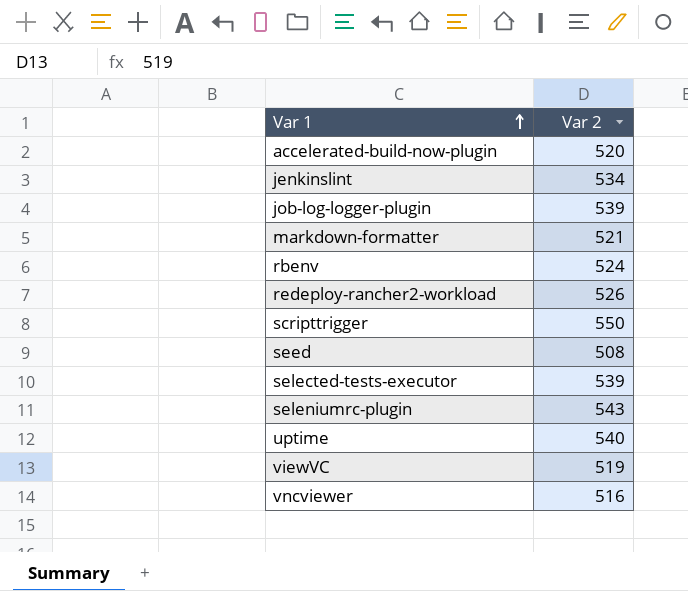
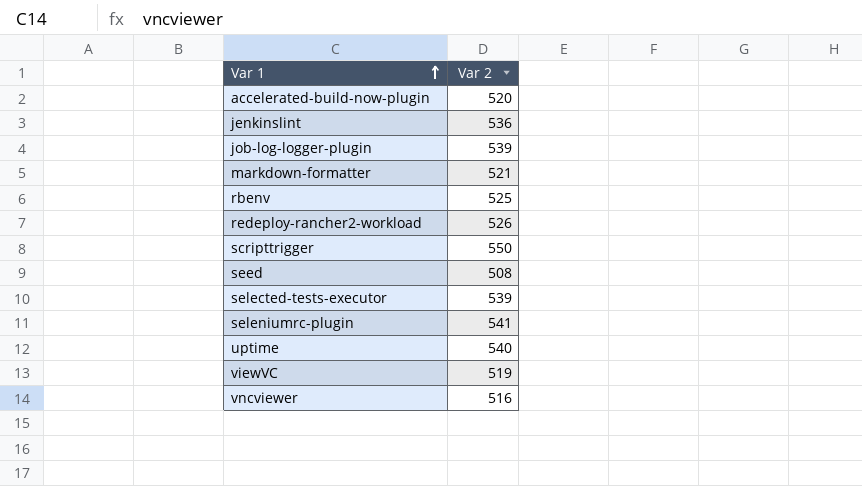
jenkinslint | Var 2: 534 -> 536
rbenv | Var 2: 524 -> 525
seleniumrc-plugin | Var 2: 543 -> 541

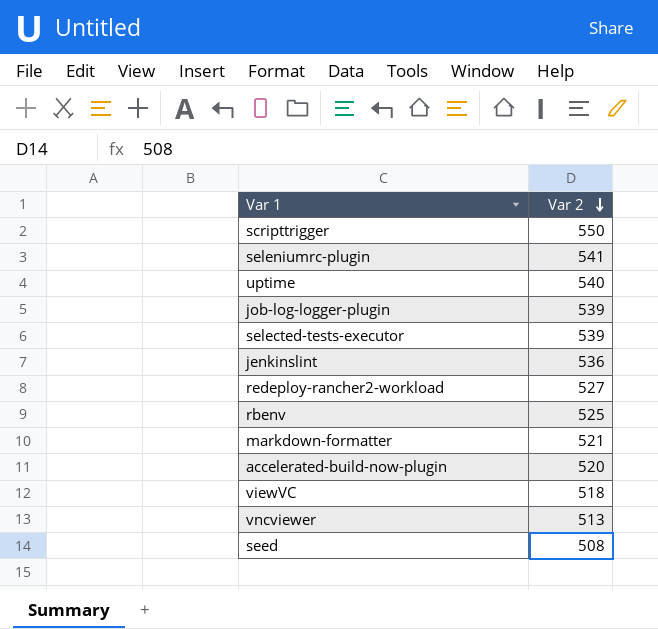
row order: Var 1 ascending -> Var 2 descending
redeploy-rancher2-workload | Var 2: 526 -> 527
viewVC | Var 2: 519 -> 518
vncviewer | Var 2: 516 -> 513

